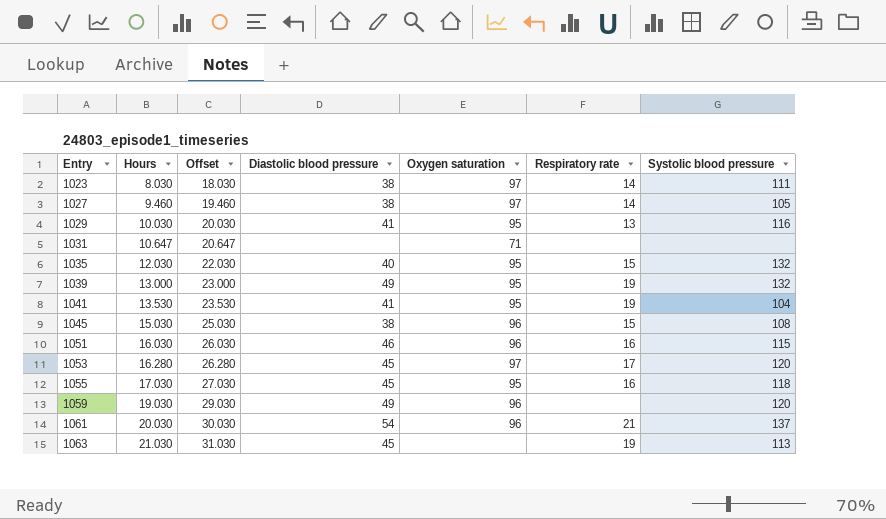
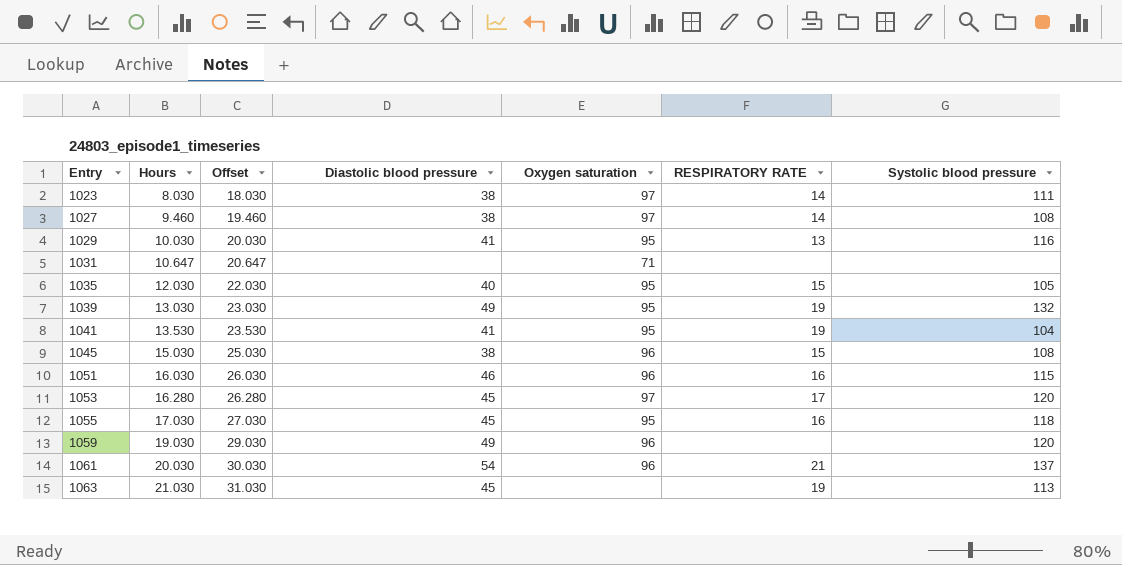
column name: Respiratory rate -> RESPIRATORY RATE
1027 | Systolic blood pressure: 105 -> 108
1035 | Systolic blood pressure: 132 -> 105
1039 | Hours: 13.000 -> 13.030
1039 | Offset: 23.000 -> 23.030

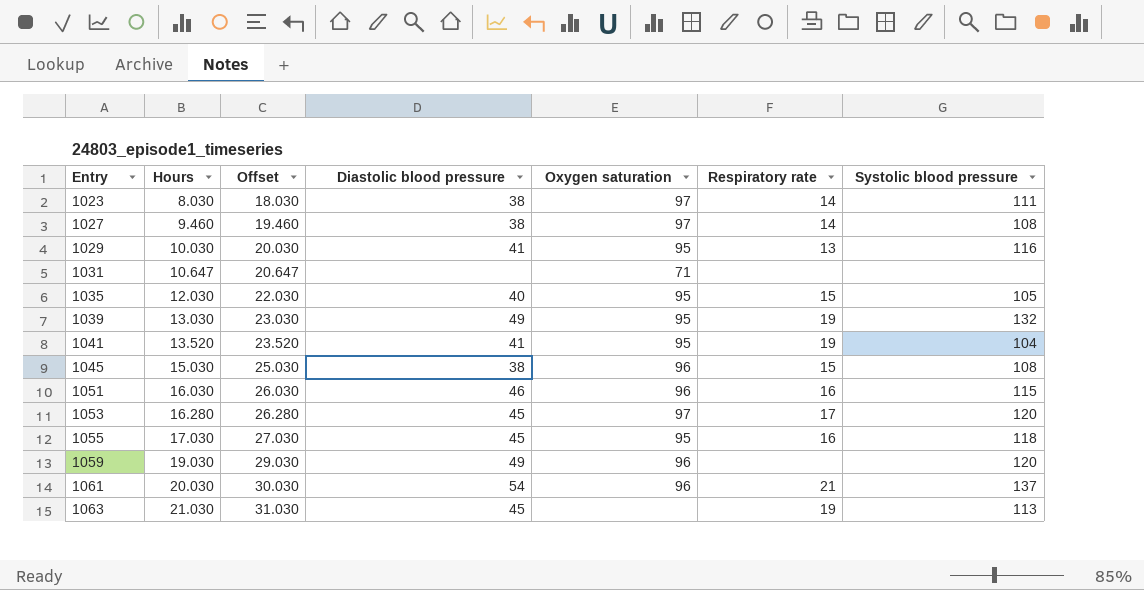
column name: RESPIRATORY RATE -> Respiratory rate
1041 | Hours: 13.530 -> 13.520
1041 | Offset: 23.530 -> 23.520

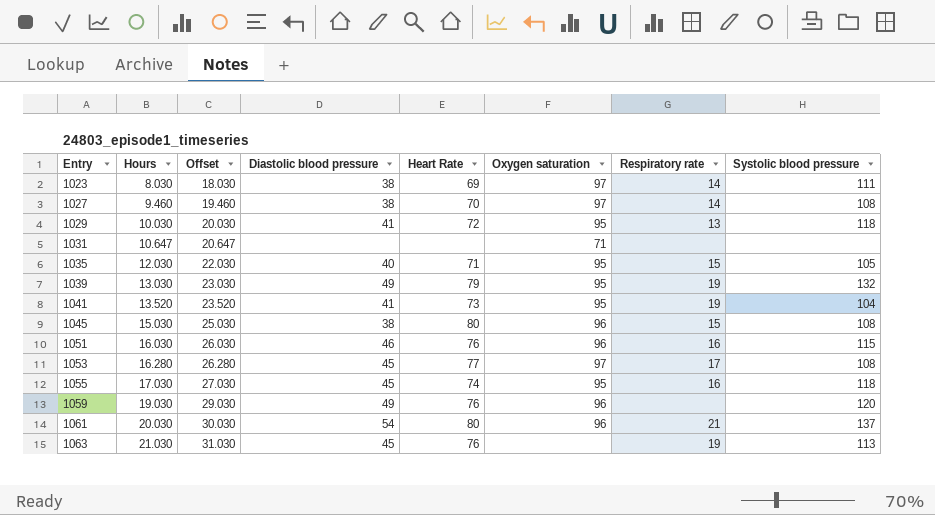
column Heart Rate | position: none -> 5
1029 | Systolic blood pressure: 116 -> 118
1053 | Systolic blood pressure: 120 -> 108

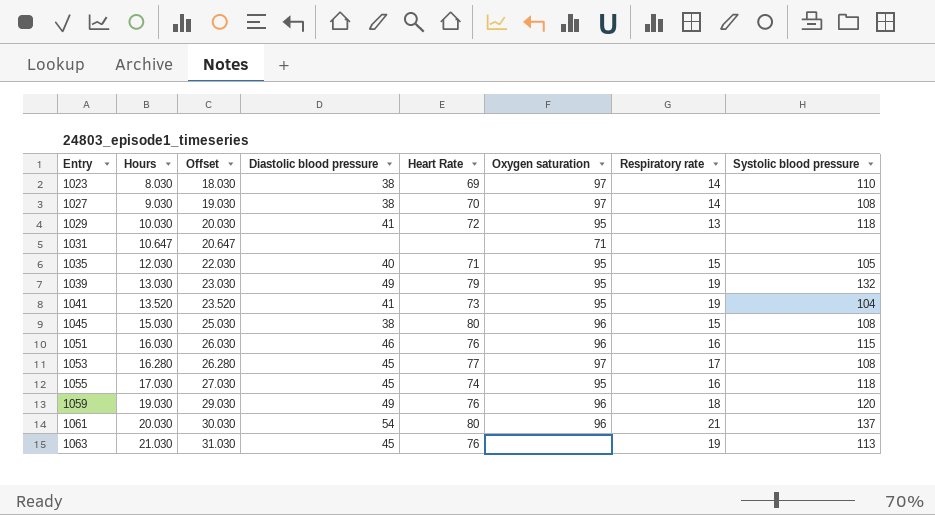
1023 | Systolic blood pressure: 111 -> 110
1027 | Hours: 9.460 -> 9.030
1027 | Offset: 19.460 -> 19.030
1059 | Respiratory rate: none -> 18

